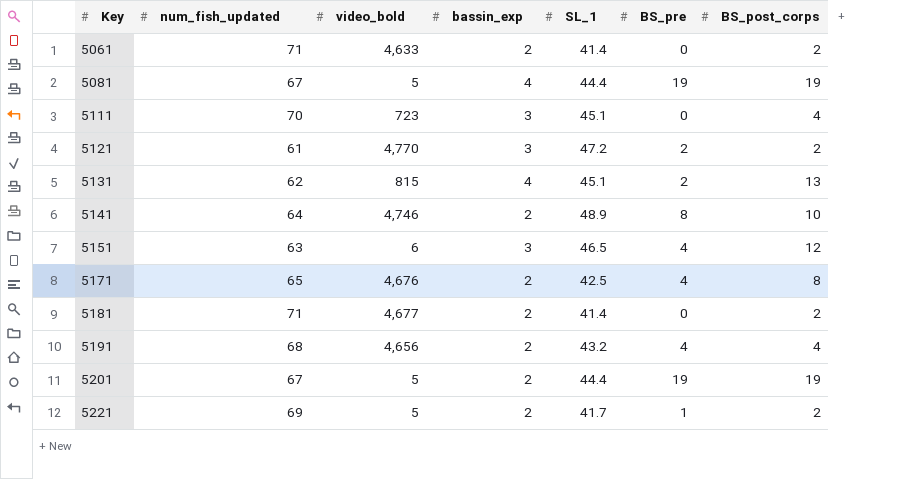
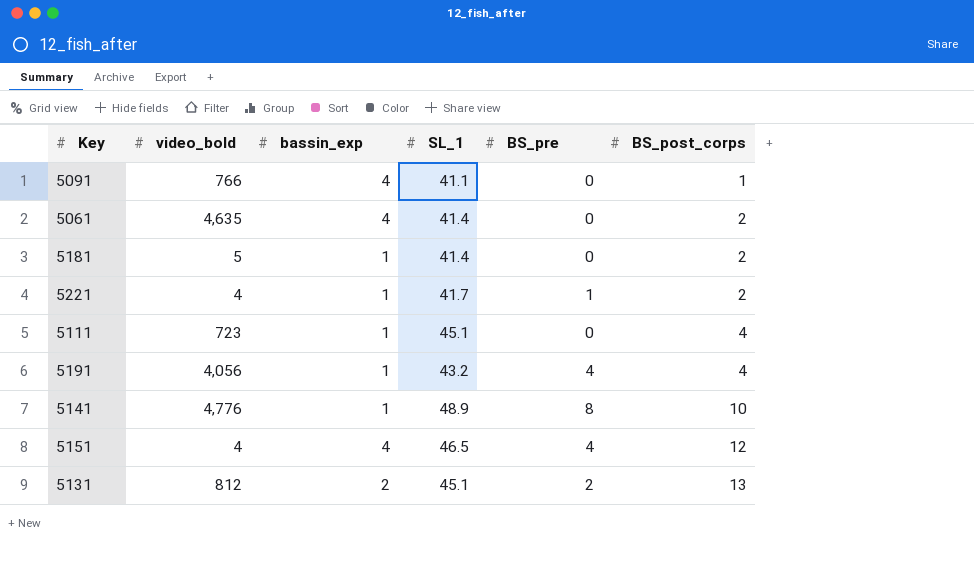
row order: Key ascending -> BS_post_corps ascending
column num_fish_updated | position: 2 -> none
row 5081: 67 | 5 | 4 | 44.4 | 19 | 19 -> none
row 5121: 61 | 4,770 | 3 | 47.2 | 2 | 2 -> none
row 5171: 65 | 4,676 | 2 | 42.5 | 4 | 8 -> none
row 5201: 67 | 5 | 2 | 44.4 | 19 | 19 -> none
row 5091: none -> 766 | 4 | 41.1 | 0 | 1
5061 | video_bold: 4,633 -> 4,635
5061 | bassin_exp: 2 -> 4
5181 | video_bold: 4,677 -> 5
5181 | bassin_exp: 2 -> 1
5221 | video_bold: 5 -> 4
5221 | bassin_exp: 2 -> 1
5111 | bassin_exp: 3 -> 1
5191 | video_bold: 4,656 -> 4,056
5191 | bassin_exp: 2 -> 1
5141 | video_bold: 4,746 -> 4,776
5141 | bassin_exp: 2 -> 1
5151 | video_bold: 6 -> 4
5151 | bassin_exp: 3 -> 4
5131 | video_bold: 815 -> 812
5131 | bassin_exp: 4 -> 2

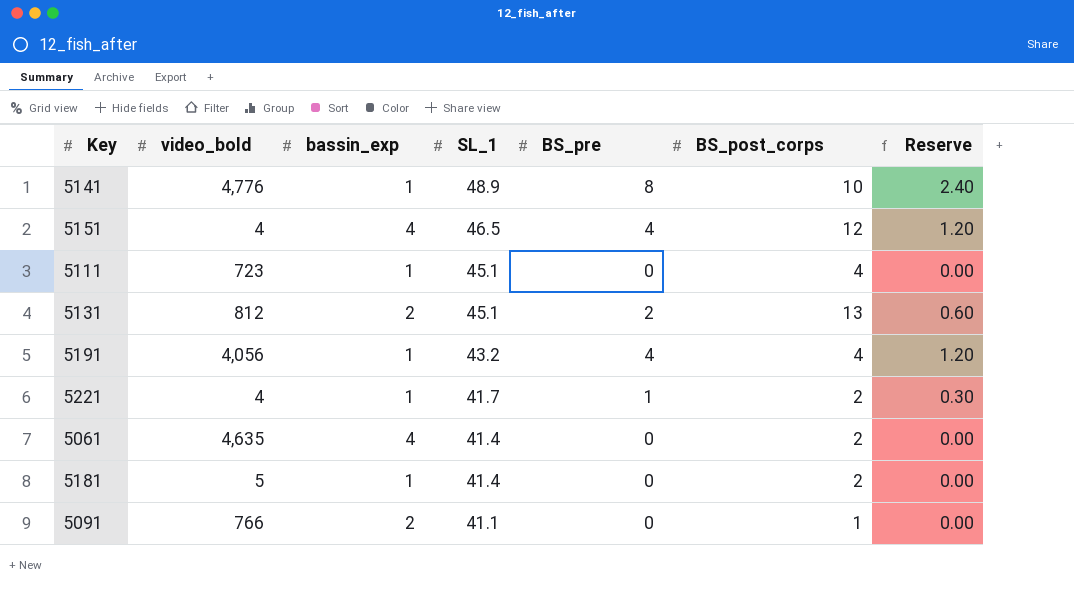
row order: BS_post_corps ascending -> SL_1 descending
column Reserve | formula: none -> [BS_pre] * 0.3
5091 | bassin_exp: 4 -> 2

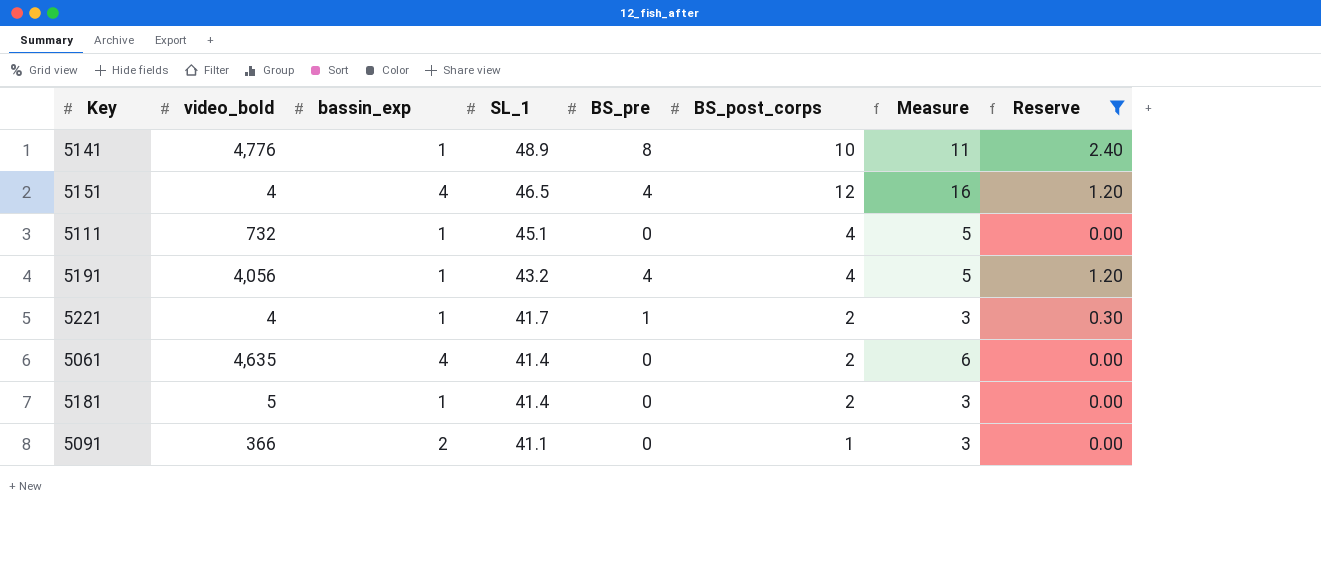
filter: none -> Reserve != 0.60
column Measure | formula: none -> [bassin_exp] + [BS_post_corps]
5111 | video_bold: 723 -> 732
5091 | video_bold: 766 -> 366

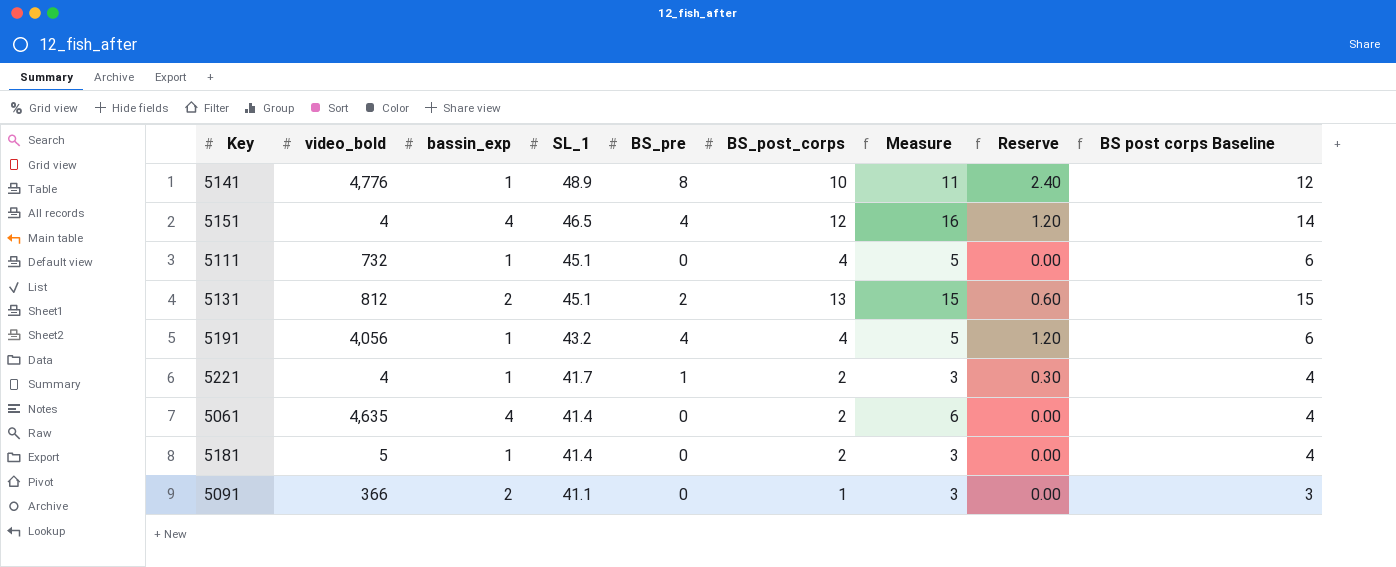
filter: Reserve != 0.60 -> none
column BS post corps Baseline | formula: none -> [BS_post_corps] + 2

